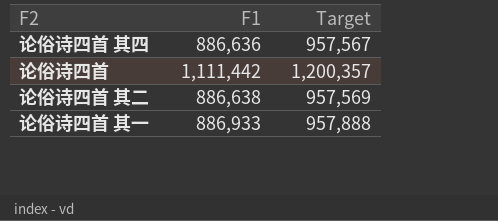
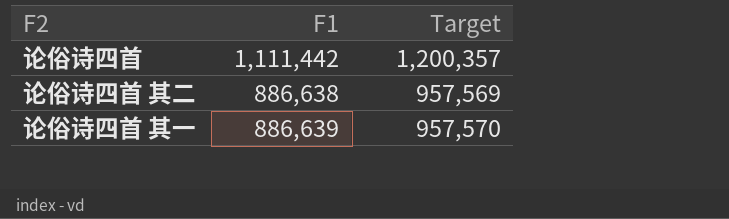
row 论俗诗四首 其四: 886,636 | 957,567 -> none
论俗诗四首 其一 | F1: 886,933 -> 886,639
论俗诗四首 其一 | Target: 957,888 -> 957,570

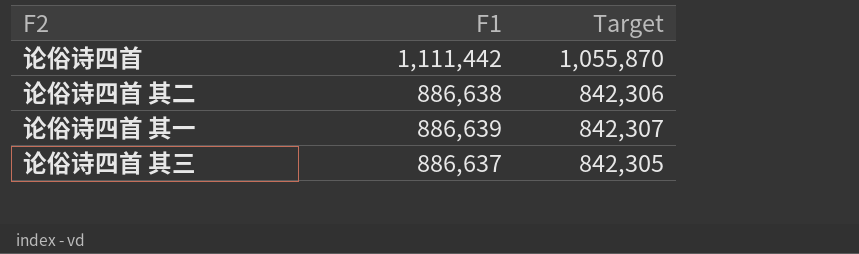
column Target | formula: [F1] * 1.08 -> [F1] * 0.95
row 论俗诗四首 其三: none -> 886,637 | 842,305

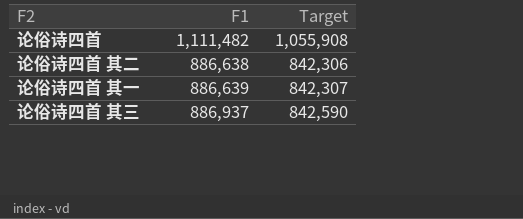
论俗诗四首 | F1: 1,111,442 -> 1,111,482
论俗诗四首 | Target: 1,055,870 -> 1,055,908
论俗诗四首 其三 | F1: 886,637 -> 886,937
论俗诗四首 其三 | Target: 842,305 -> 842,590

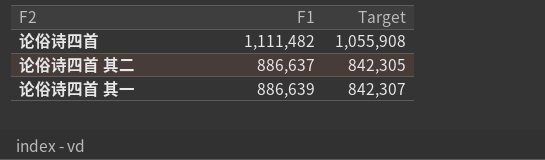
row 论俗诗四首 其三: 886,937 | 842,590 -> none
论俗诗四首 其二 | F1: 886,638 -> 886,637
论俗诗四首 其二 | Target: 842,306 -> 842,305

